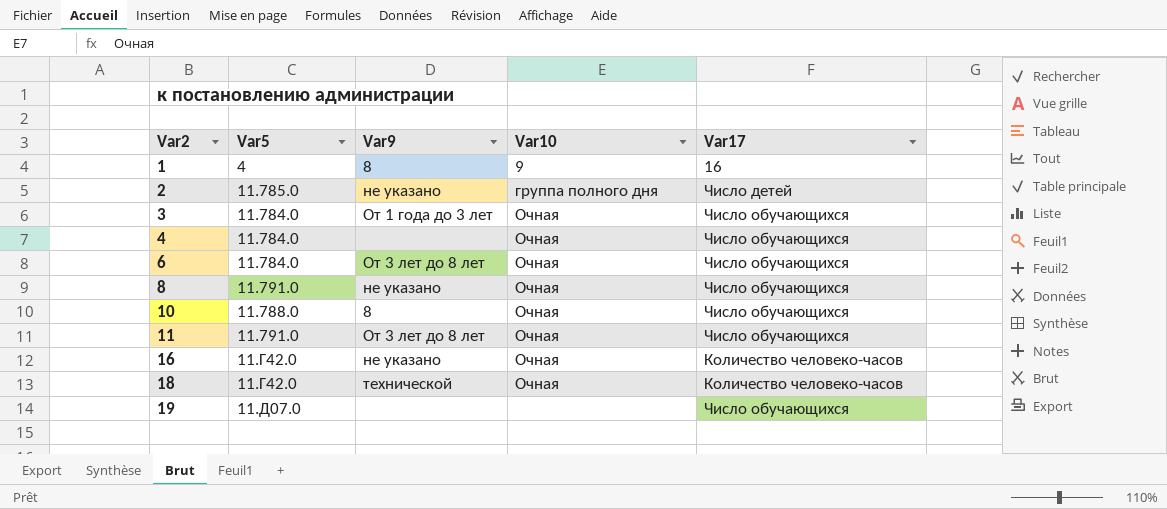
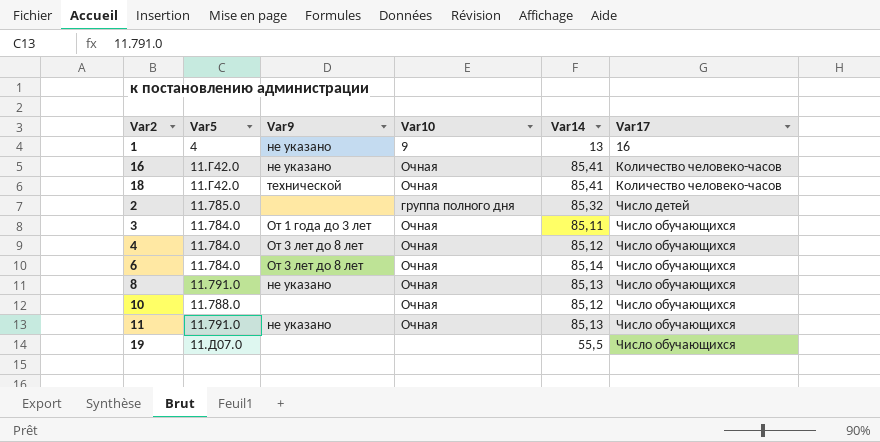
row order: Var2 ascending -> Var17 ascending
column Var14 | position: none -> 5
1 | Var9: 8 -> не указано
2 | Var9: не указано -> none
4 | Var9: none -> От 3 лет до 8 лет
10 | Var9: 8 -> none
11 | Var9: От 3 лет до 8 лет -> не указано

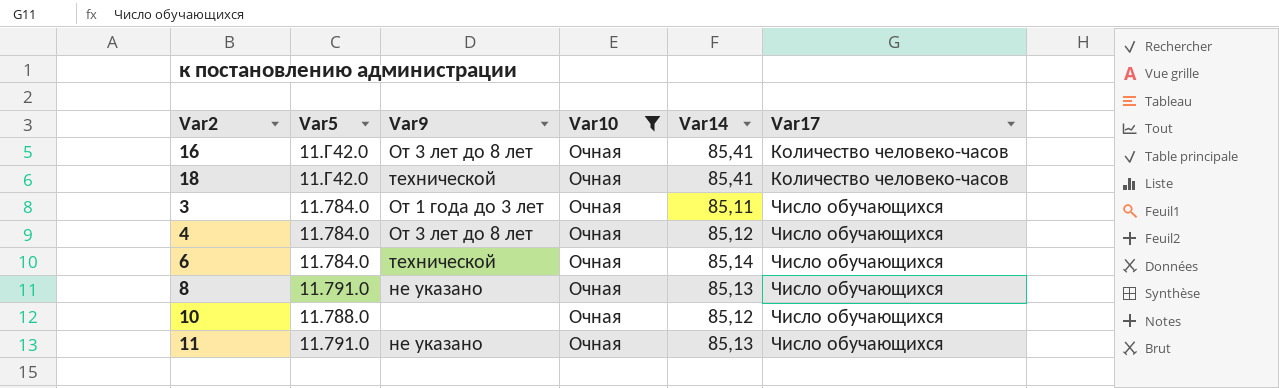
filter: none -> Var10 = Очная
16 | Var9: не указано -> От 3 лет до 8 лет
6 | Var9: От 3 лет до 8 лет -> технической

